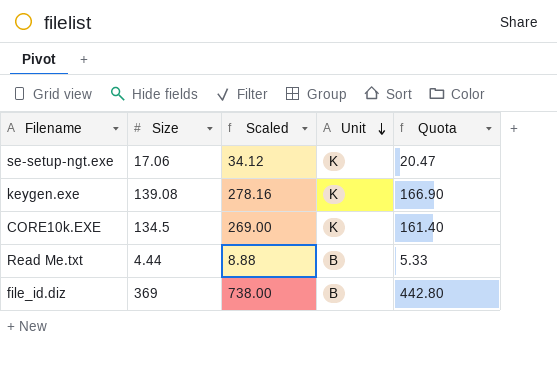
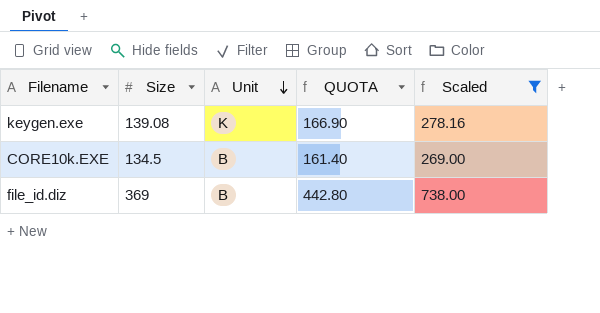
filter: none -> Scaled >= 269.00
column name: Quota -> QUOTA
column Scaled | position: 3 -> 5
CORE10k.EXE | Unit: K -> B

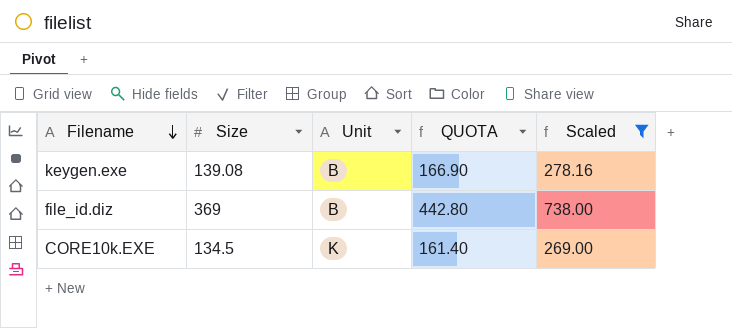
row order: Unit descending -> Filename descending
keygen.exe | Unit: K -> B
CORE10k.EXE | Unit: B -> K

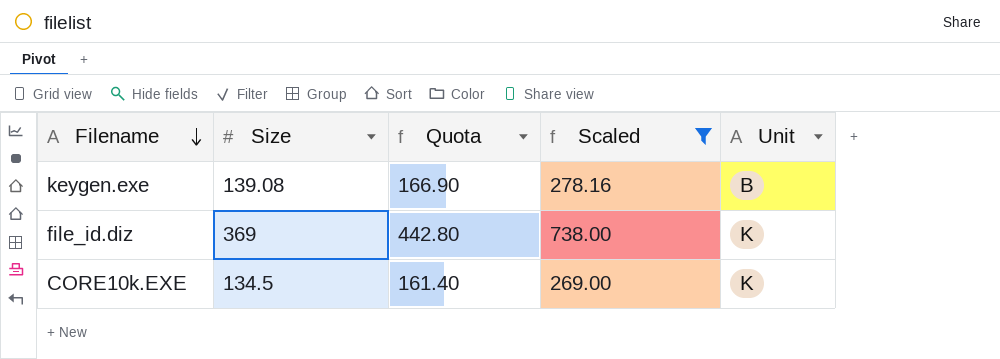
column name: QUOTA -> Quota
column Unit | position: 3 -> 5
file_id.diz | Unit: B -> K

